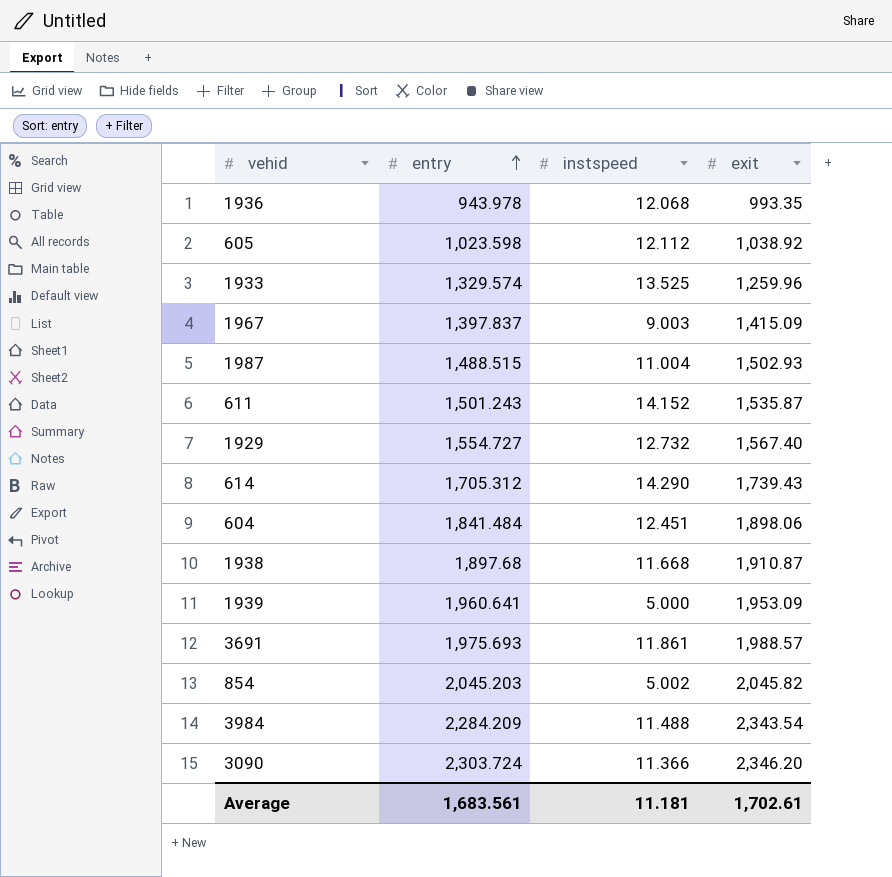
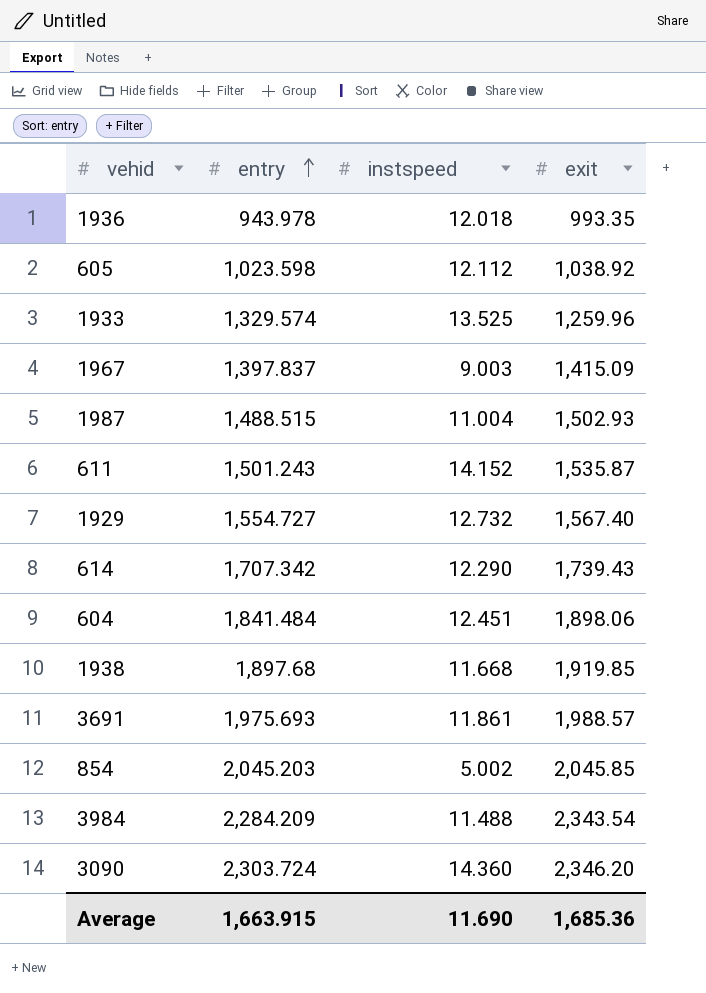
row 1939: 1,960.641 | 5.000 | 1,953.09 -> none
1936 | instspeed: 12.068 -> 12.018
614 | entry: 1,705.312 -> 1,707.342
614 | instspeed: 14.290 -> 12.290
1938 | exit: 1,910.87 -> 1,919.85
854 | exit: 2,045.82 -> 2,045.85
3090 | instspeed: 11.366 -> 14.360
Average | entry: 1,683.561 -> 1,663.915
Average | instspeed: 11.181 -> 11.690
Average | exit: 1,702.61 -> 1,685.36

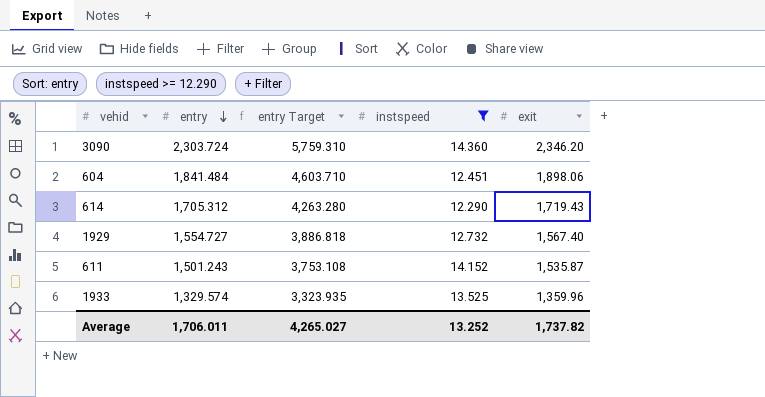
filter: none -> instspeed >= 12.290
row order: entry ascending -> entry descending
column entry Target | formula: none -> [entry] * 2.5
614 | entry: 1,707.342 -> 1,705.312
614 | exit: 1,739.43 -> 1,719.43
1933 | exit: 1,259.96 -> 1,359.96
Average | entry: 1,663.915 -> 1,706.011
Average | instspeed: 11.690 -> 13.252
Average | exit: 1,685.36 -> 1,737.82

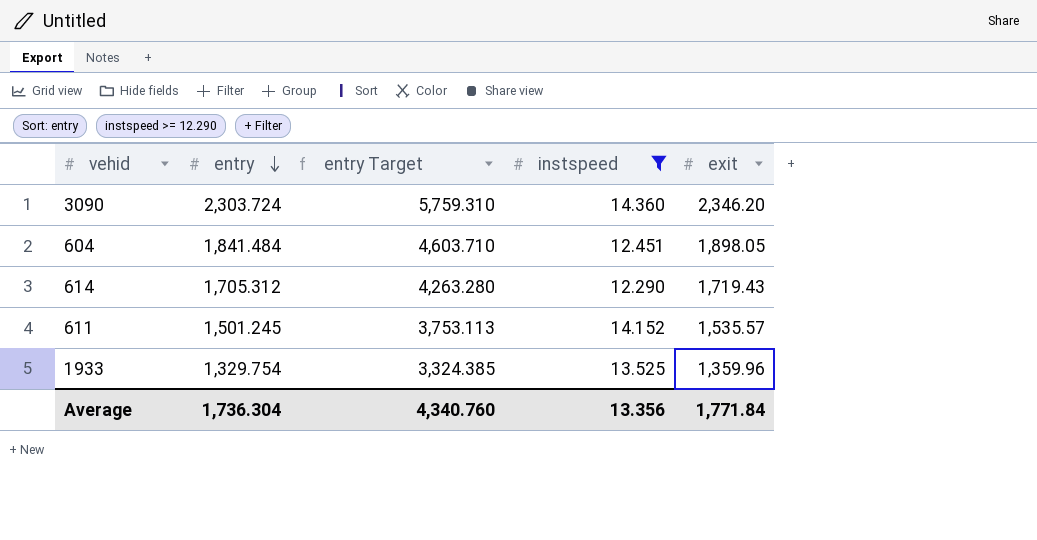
row 1929: 1,554.727 | 3,886.818 | 12.732 | 1,567.40 -> none
604 | exit: 1,898.06 -> 1,898.05
611 | entry: 1,501.243 -> 1,501.245
611 | entry Target: 3,753.108 -> 3,753.113
611 | exit: 1,535.87 -> 1,535.57
1933 | entry: 1,329.574 -> 1,329.754
1933 | entry Target: 3,323.935 -> 3,324.385
Average | entry: 1,706.011 -> 1,736.304
Average | entry Target: 4,265.027 -> 4,340.760
Average | instspeed: 13.252 -> 13.356
Average | exit: 1,737.82 -> 1,771.84

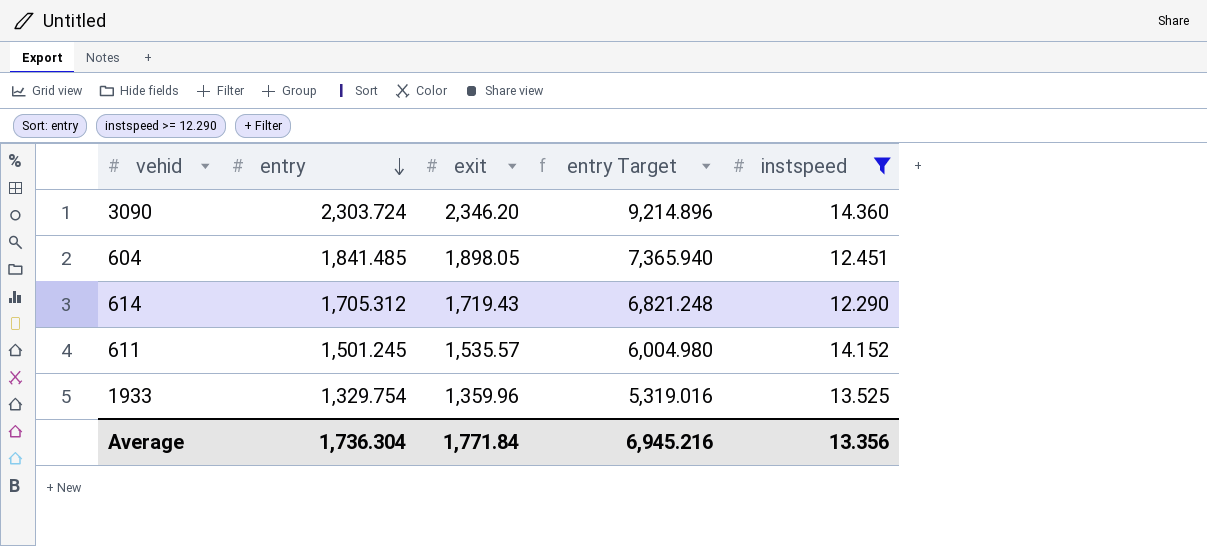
column exit | position: 5 -> 3
column entry Target | formula: [entry] * 2.5 -> [entry] * 4
604 | entry: 1,841.484 -> 1,841.485
Average | entry Target: 4,340.760 -> 6,945.216

